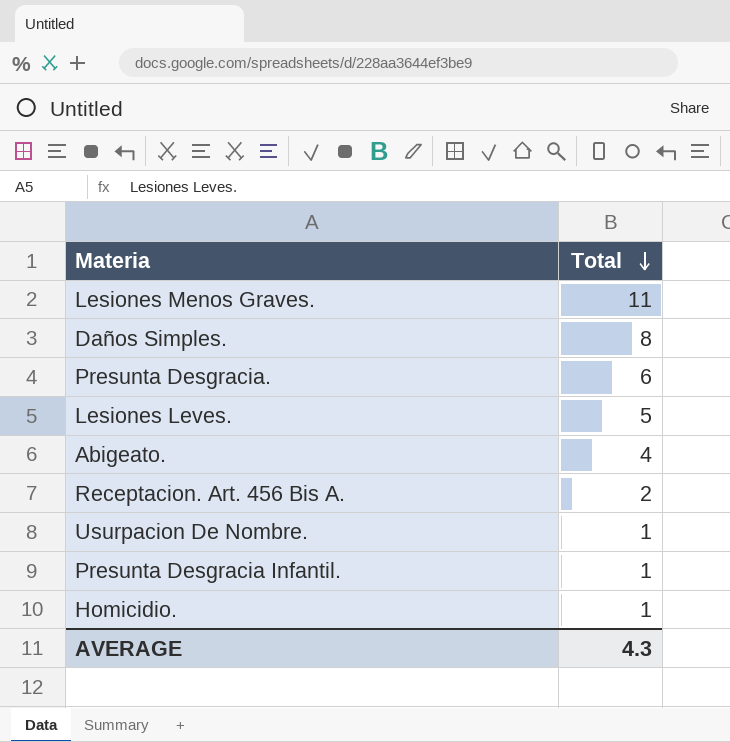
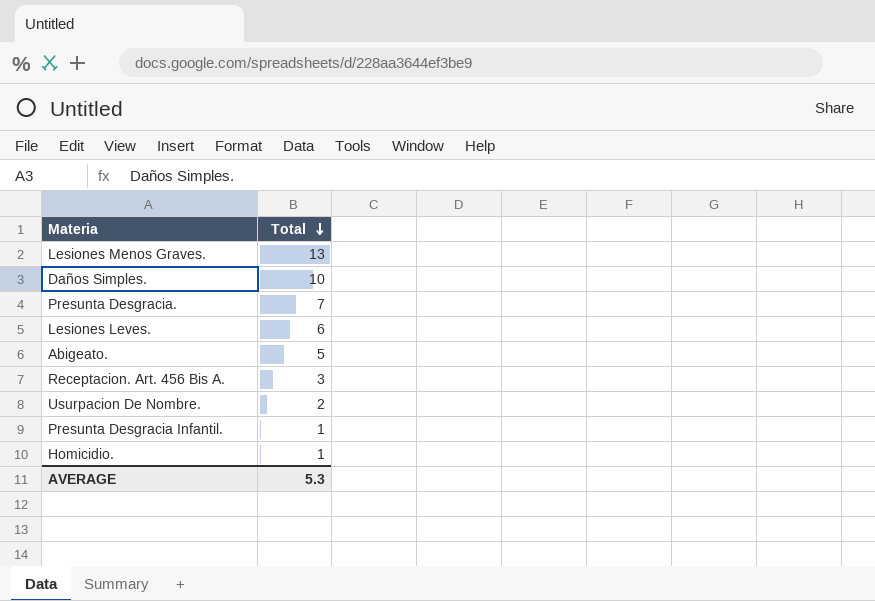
Lesiones Menos Graves. | Total: 11 -> 13
Daños Simples. | Total: 8 -> 10
Presunta Desgracia. | Total: 6 -> 7
Lesiones Leves. | Total: 5 -> 6
Abigeato. | Total: 4 -> 5
Receptacion. Art. 456 Bis A. | Total: 2 -> 3
Usurpacion De Nombre. | Total: 1 -> 2
AVERAGE | Total: 4.3 -> 5.3

